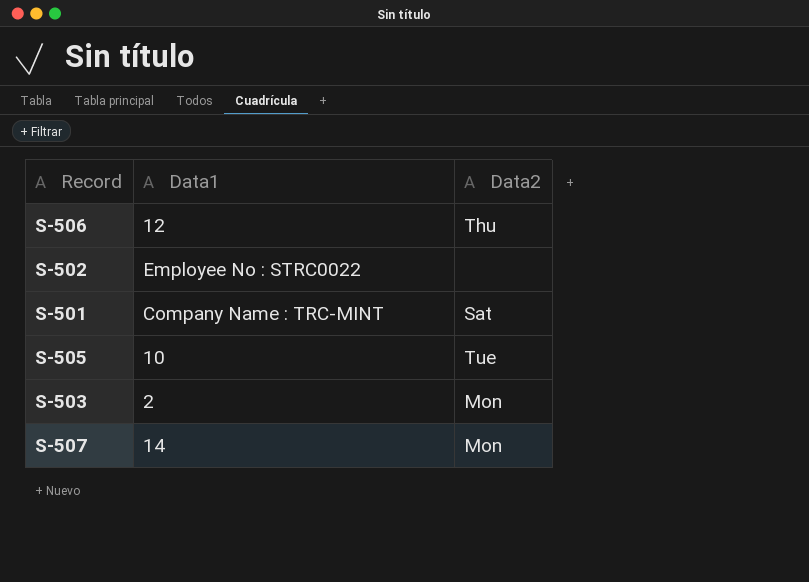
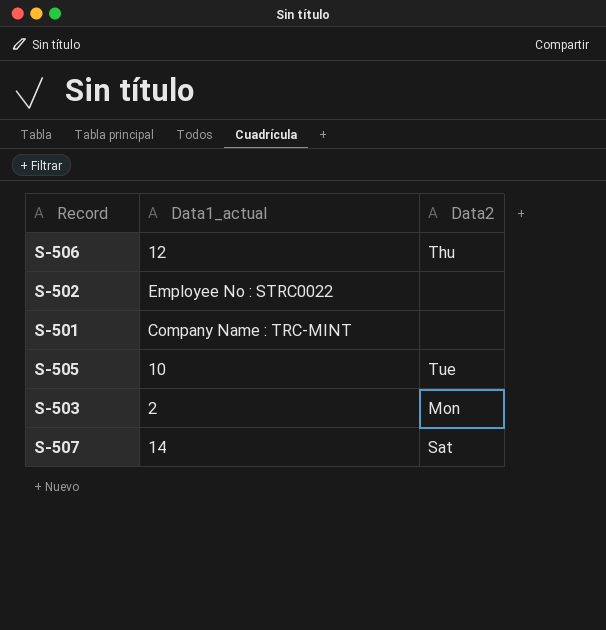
column name: Data1 -> Data1_actual
S-501 | Data2: Sat -> none
S-507 | Data2: Mon -> Sat

